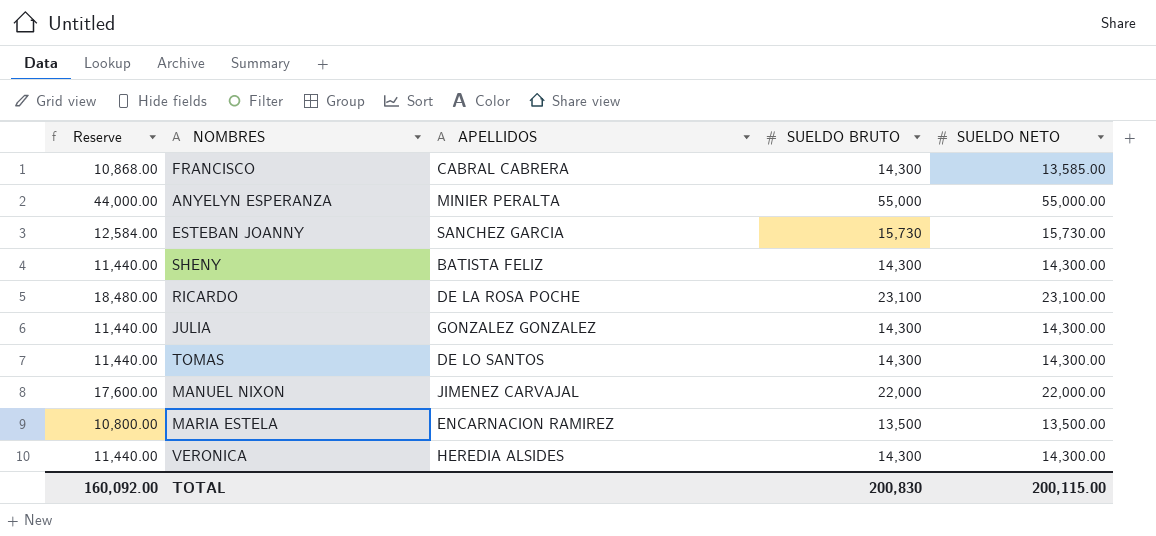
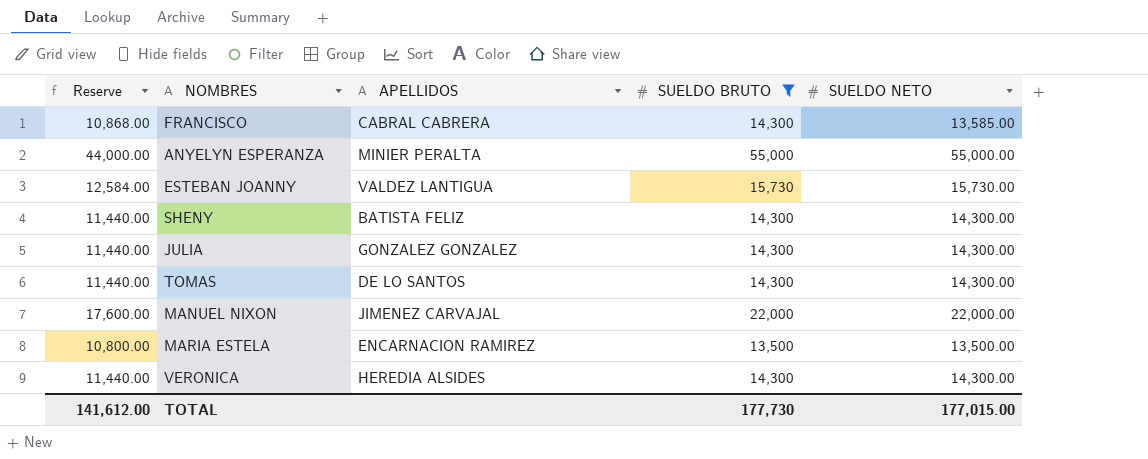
filter: none -> SUELDO BRUTO != 23,100
ESTEBAN JOANNY | APELLIDOS: SANCHEZ GARCIA -> VALDEZ LANTIGUA
TOTAL | Reserve: 160,092.00 -> 141,612.00
TOTAL | SUELDO BRUTO: 200,830 -> 177,730
TOTAL | SUELDO NETO: 200,115.00 -> 177,015.00

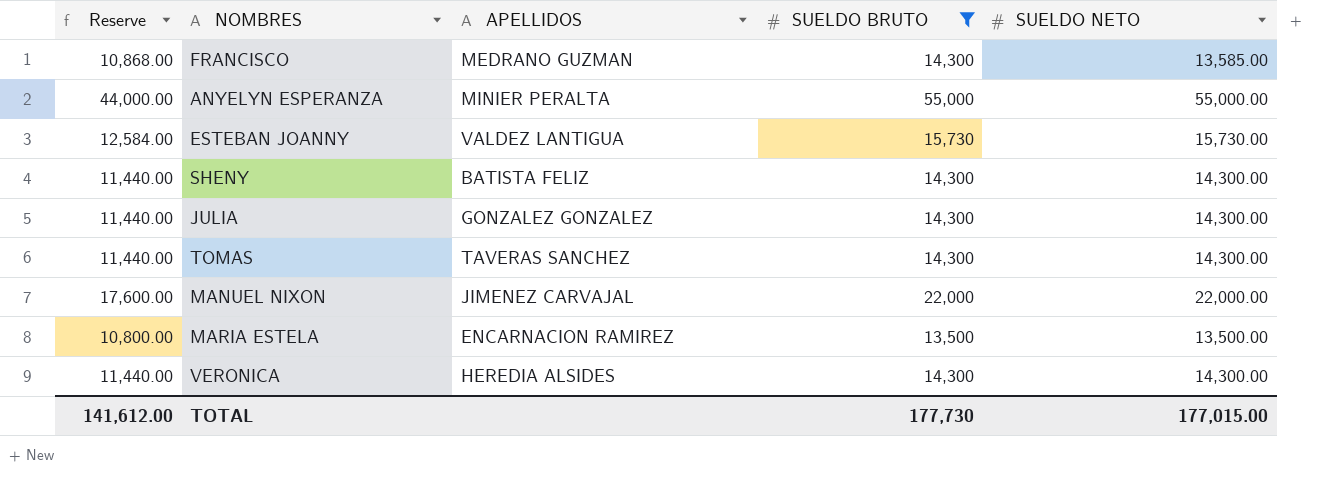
FRANCISCO | APELLIDOS: CABRAL CABRERA -> MEDRANO GUZMAN
TOMAS | APELLIDOS: DE LO SANTOS -> TAVERAS SANCHEZ

